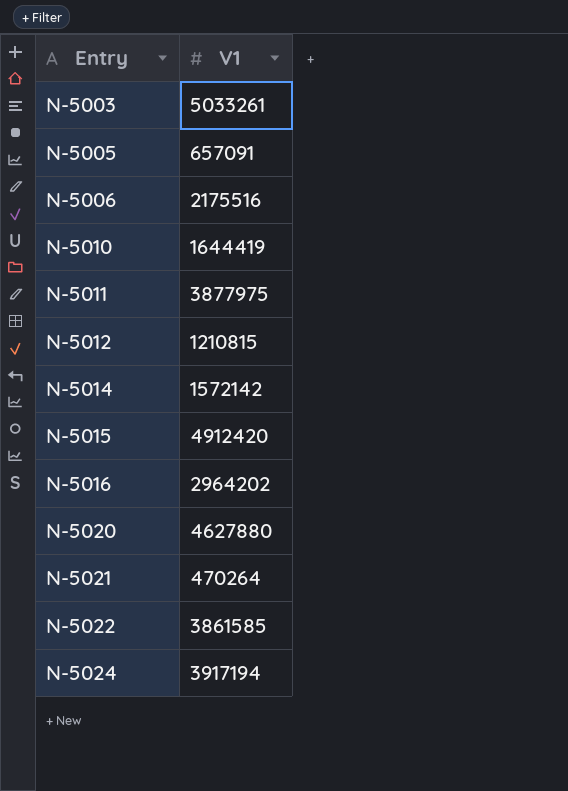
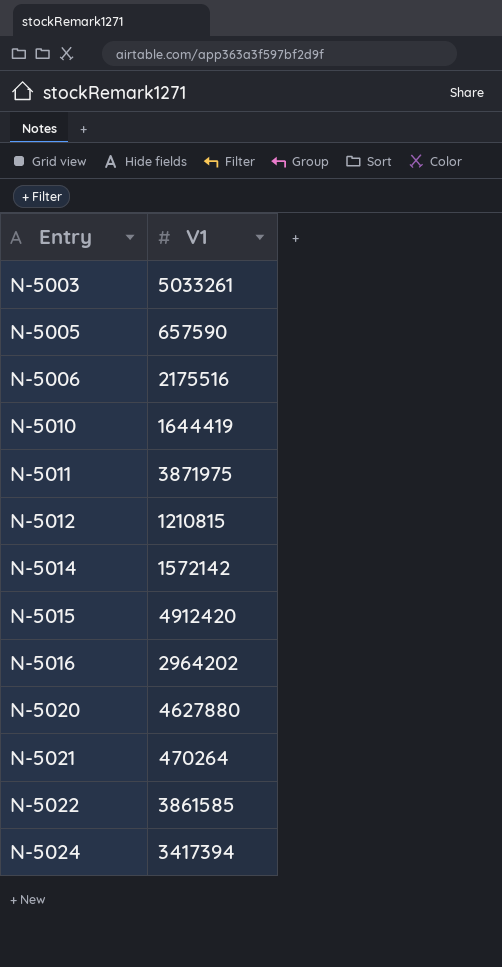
N-5005 | V1: 657091 -> 657590
N-5011 | V1: 3877975 -> 3871975
N-5024 | V1: 3917194 -> 3417394

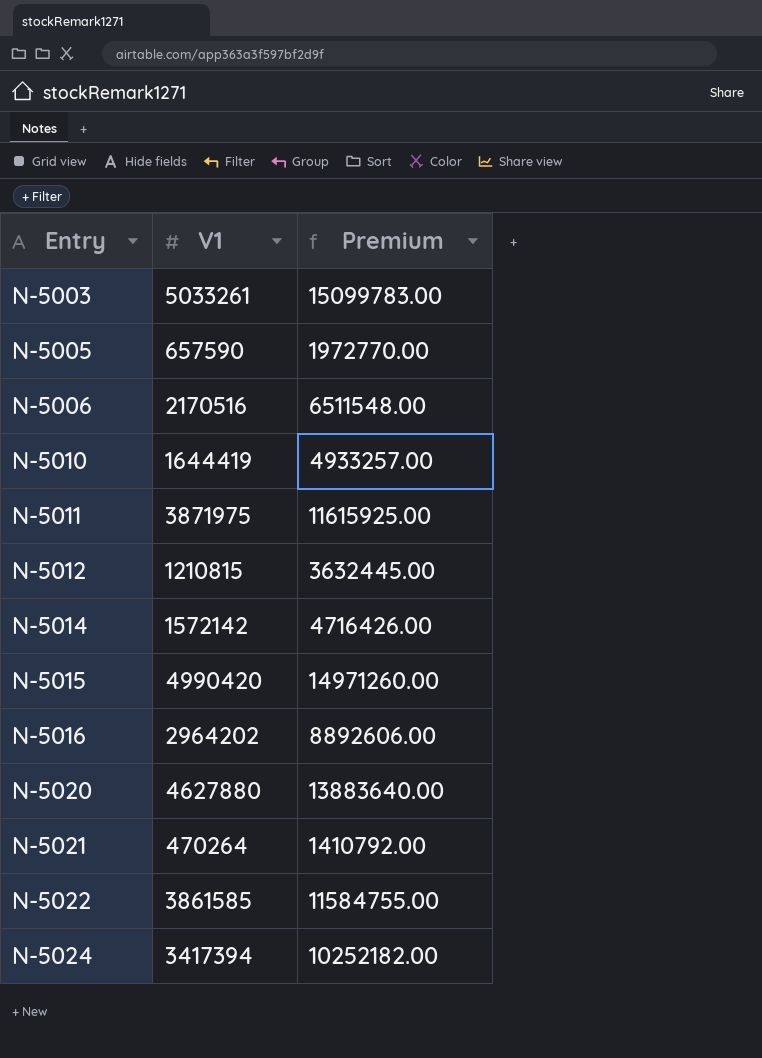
column Premium | formula: none -> [V1] * 3
N-5006 | V1: 2175516 -> 2170516
N-5015 | V1: 4912420 -> 4990420

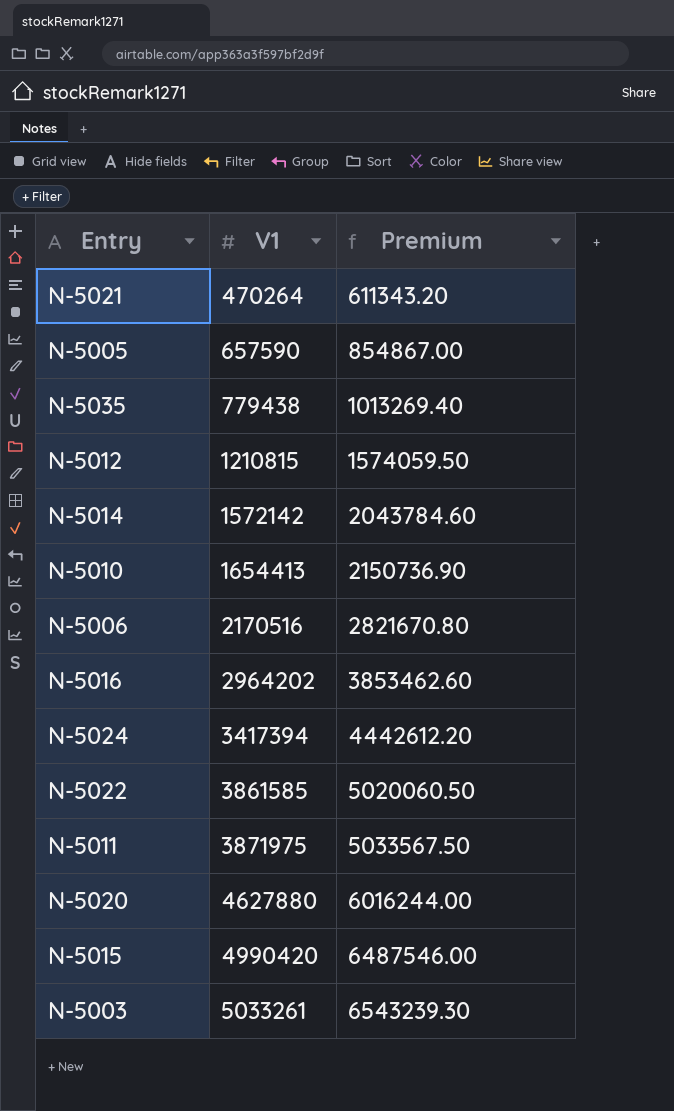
row order: Entry ascending -> V1 ascending
column Premium | formula: [V1] * 3 -> [V1] * 1.3
row N-5035: none -> 779438 | 1013269.40
N-5010 | V1: 1644419 -> 1654413

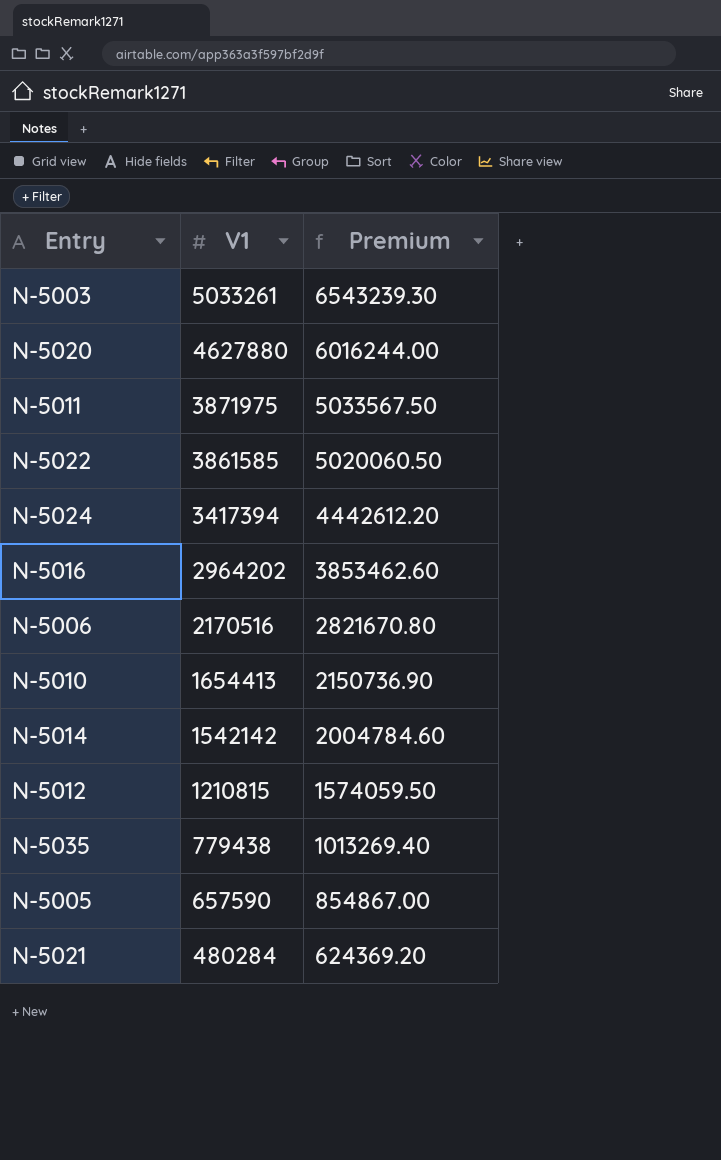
row order: V1 ascending -> V1 descending
row N-5015: 4990420 | 6487546.00 -> none
N-5014 | V1: 1572142 -> 1542142
N-5014 | Premium: 2043784.60 -> 2004784.60
N-5021 | V1: 470264 -> 480284
N-5021 | Premium: 611343.20 -> 624369.20

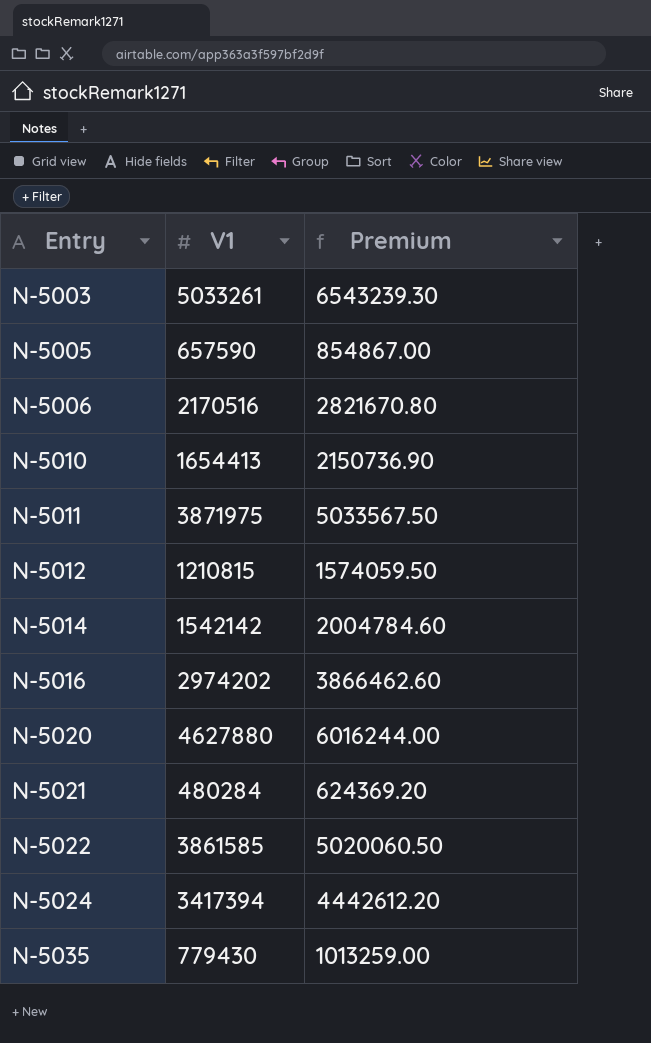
row order: V1 descending -> Entry ascending
N-5016 | V1: 2964202 -> 2974202
N-5016 | Premium: 3853462.60 -> 3866462.60
N-5035 | V1: 779438 -> 779430
N-5035 | Premium: 1013269.40 -> 1013259.00

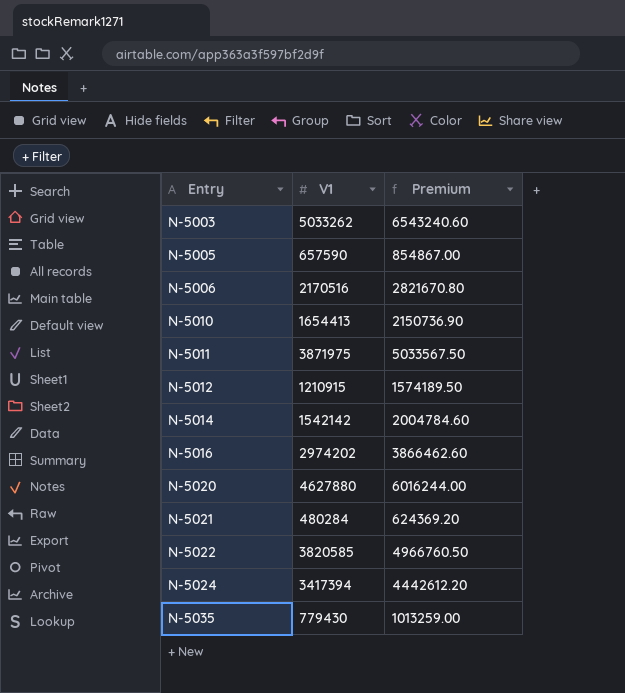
N-5003 | V1: 5033261 -> 5033262
N-5003 | Premium: 6543239.30 -> 6543240.60
N-5012 | V1: 1210815 -> 1210915
N-5012 | Premium: 1574059.50 -> 1574189.50
N-5022 | V1: 3861585 -> 3820585
N-5022 | Premium: 5020060.50 -> 4966760.50

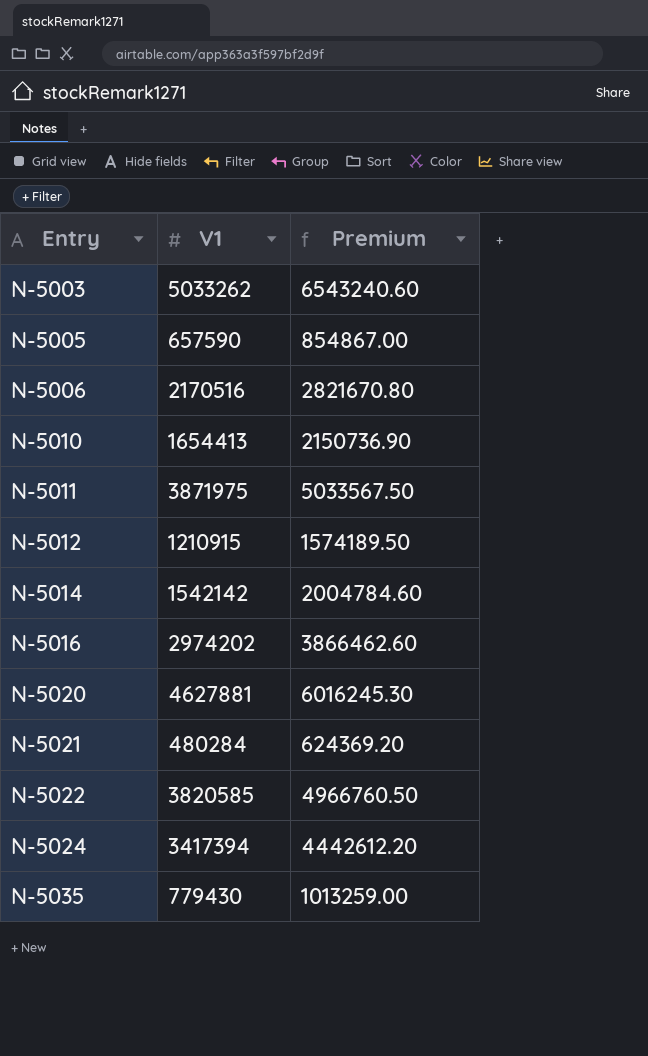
N-5020 | V1: 4627880 -> 4627881
N-5020 | Premium: 6016244.00 -> 6016245.30

